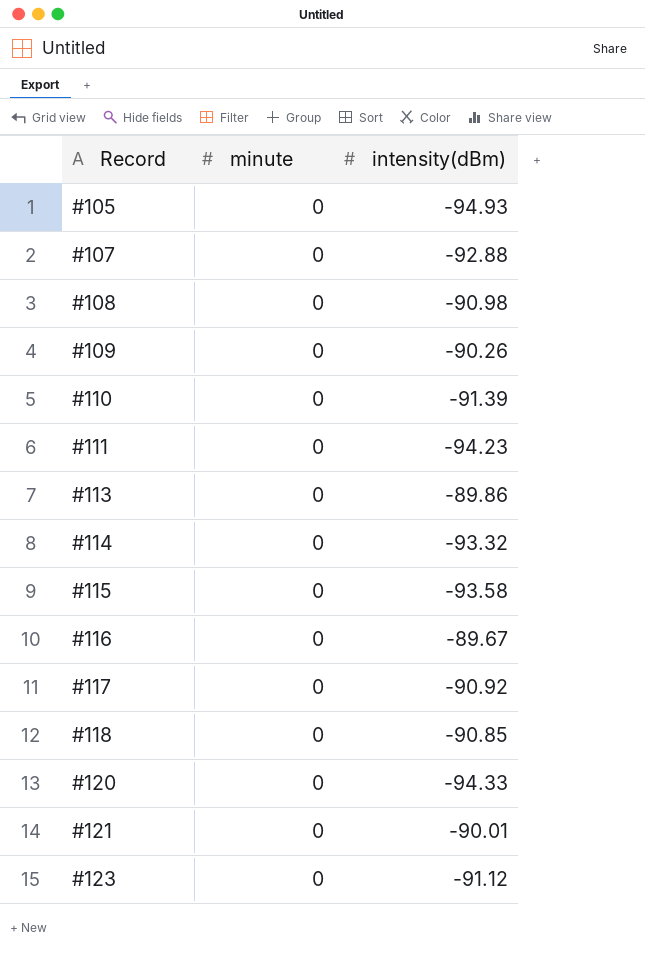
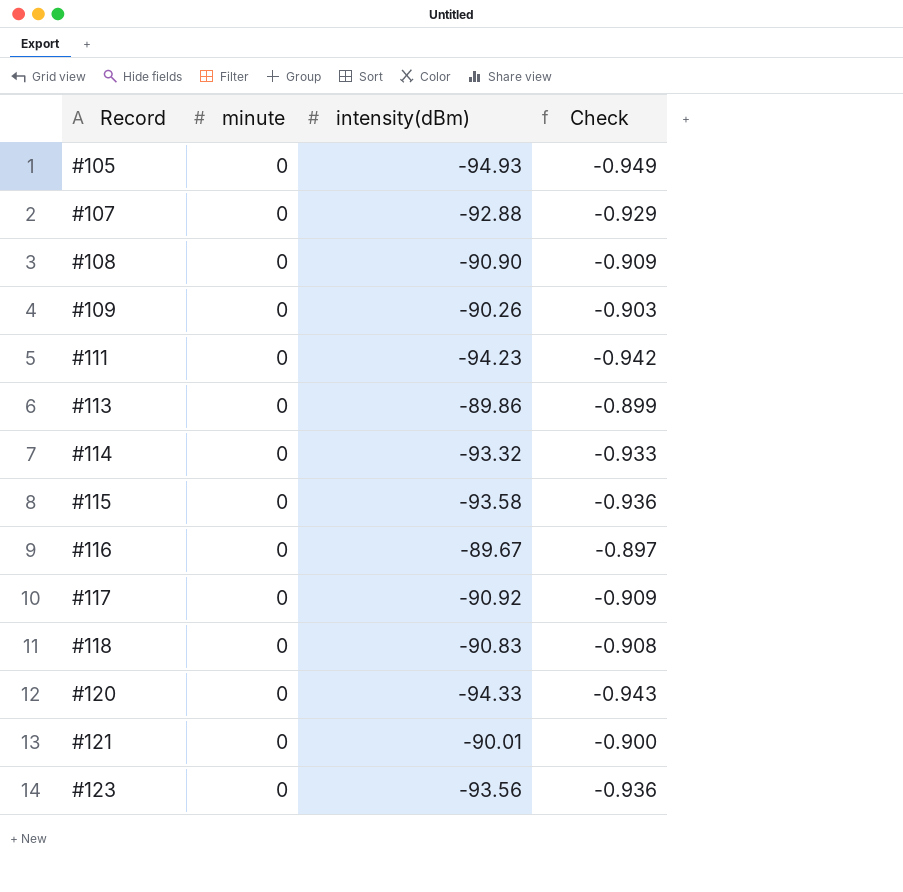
column Check | formula: none -> [intensity(dBm)] * 0.01
row #110: 0 | -91.39 -> none
#108 | intensity(dBm): -90.98 -> -90.90
#118 | intensity(dBm): -90.85 -> -90.83
#123 | intensity(dBm): -91.12 -> -93.56

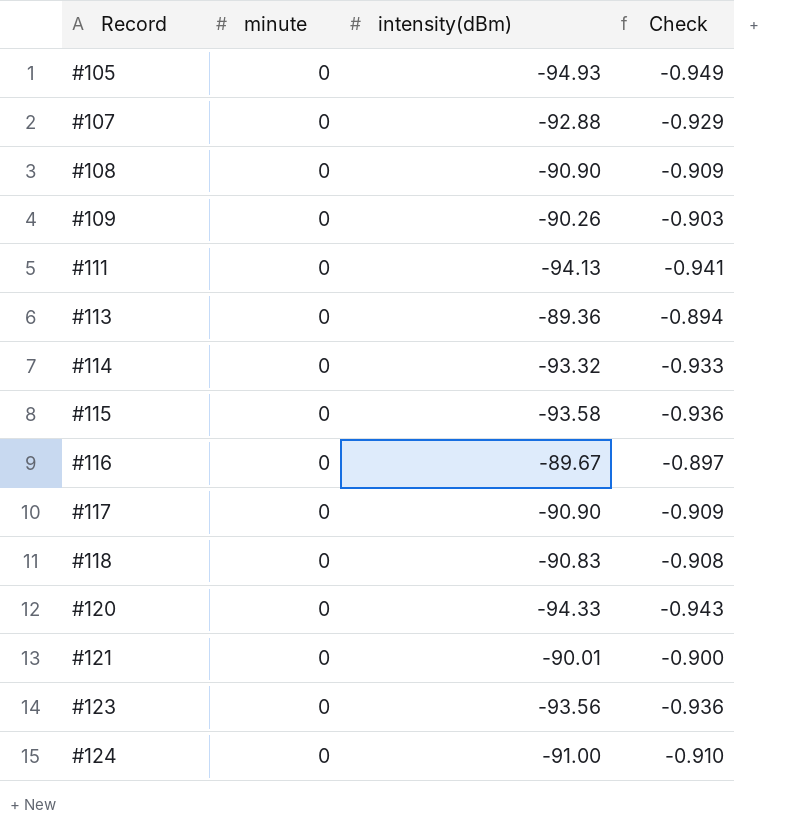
#111 | intensity(dBm): -94.23 -> -94.13
#111 | Check: -0.942 -> -0.941
#113 | intensity(dBm): -89.86 -> -89.36
#113 | Check: -0.899 -> -0.894
#117 | intensity(dBm): -90.92 -> -90.90
row #124: none -> 0 | -91.00 | -0.910

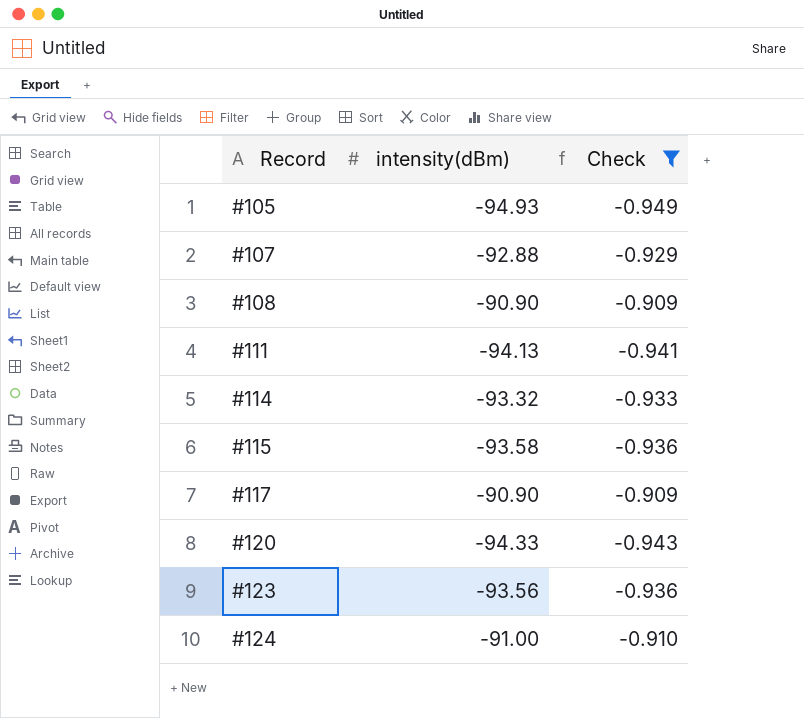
filter: none -> Check <= -0.909
column minute | position: 2 -> none

